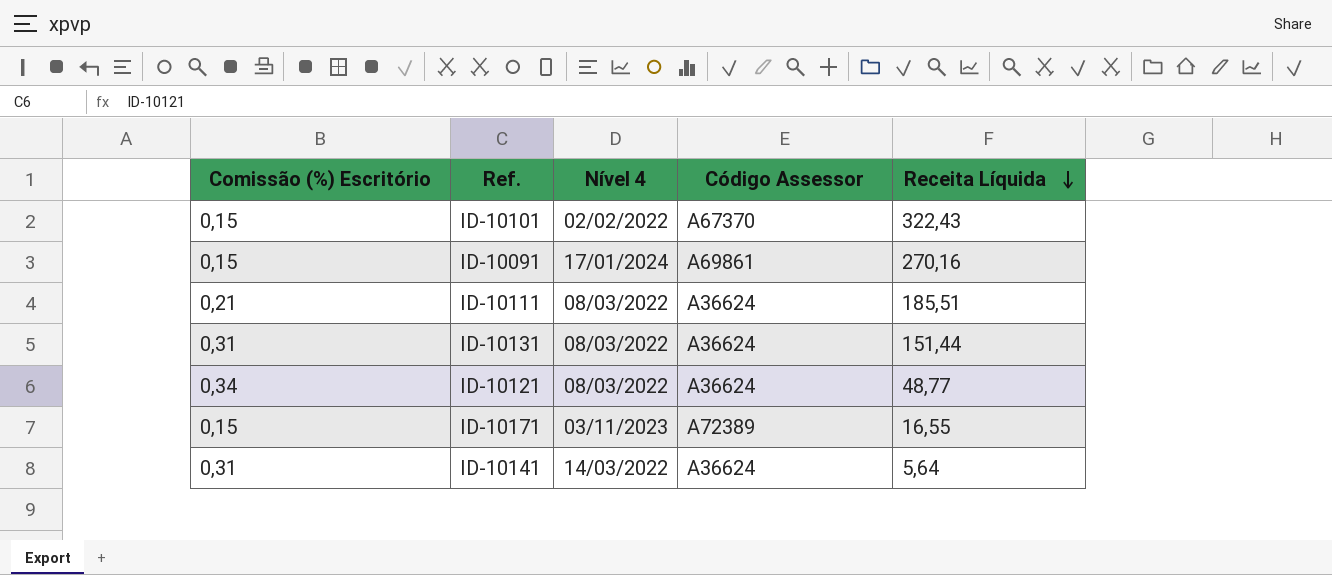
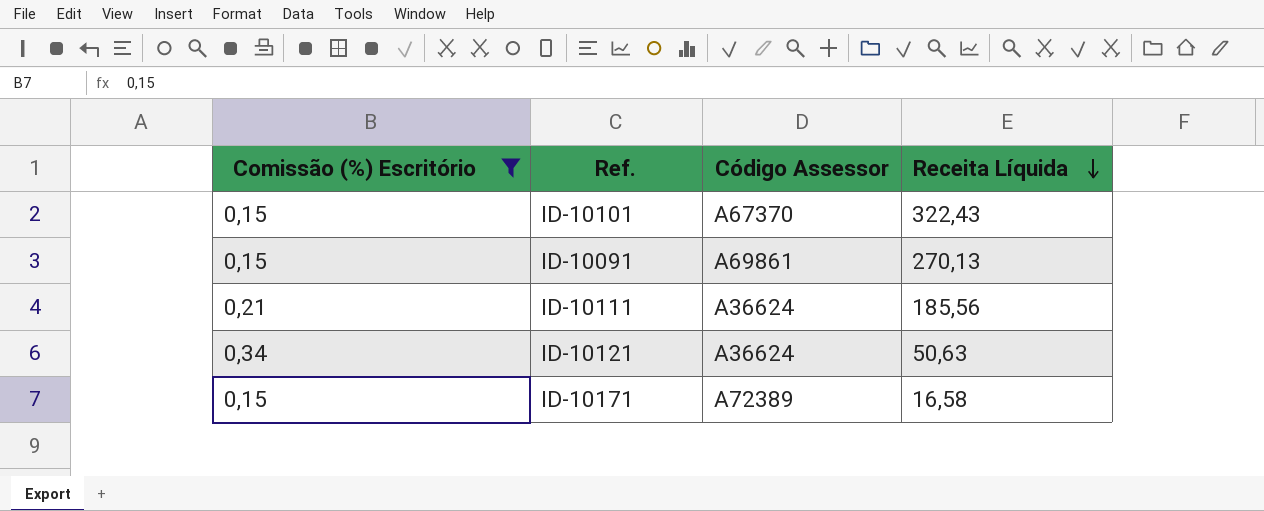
filter: none -> Comissão (%) Escritório != 0,31
column Nível 4 | position: 3 -> none
ID-10091 | Receita Líquida: 270,16 -> 270,13
ID-10111 | Receita Líquida: 185,51 -> 185,56
ID-10121 | Receita Líquida: 48,77 -> 50,63
ID-10171 | Receita Líquida: 16,55 -> 16,58

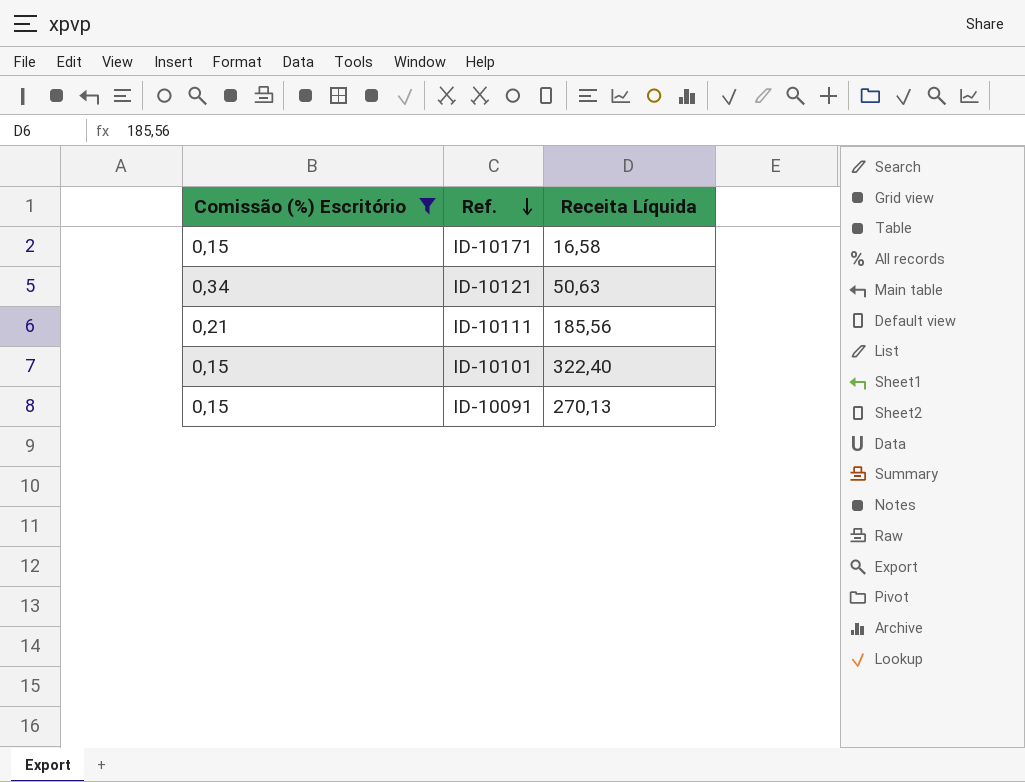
row order: Receita Líquida descending -> Ref. descending
column Código Assessor | position: 3 -> none
ID-10101 | Receita Líquida: 322,43 -> 322,40

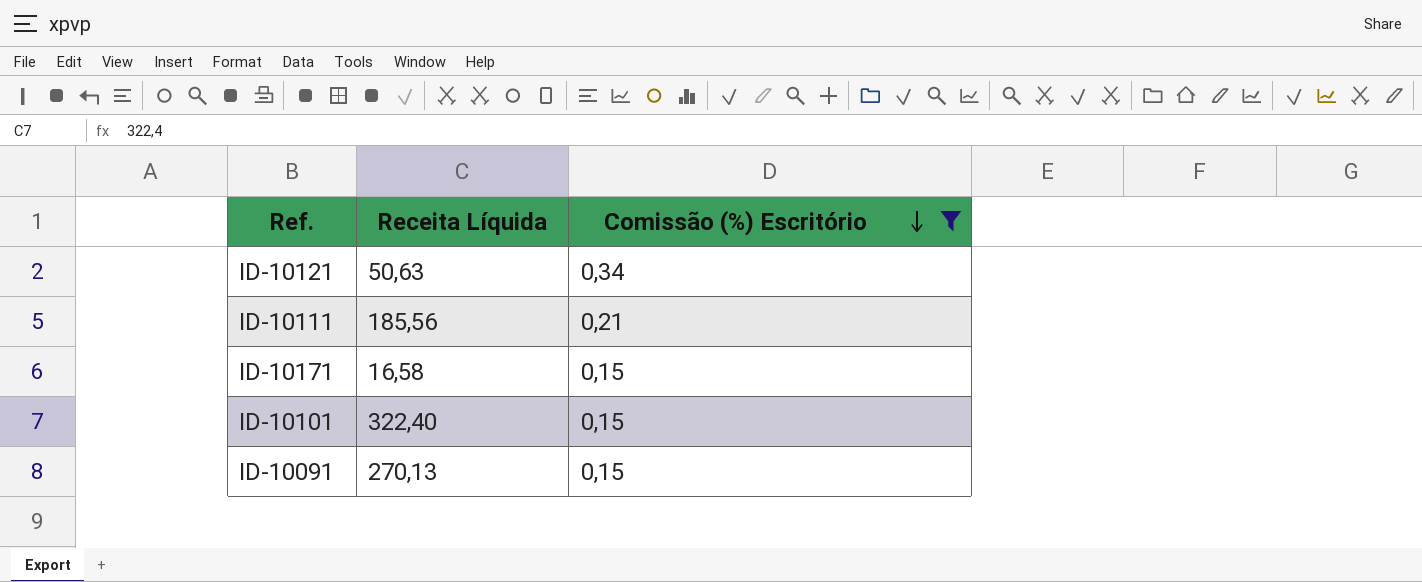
row order: Ref. descending -> Comissão (%) Escritório descending
column Comissão (%) Escritório | position: 1 -> 3

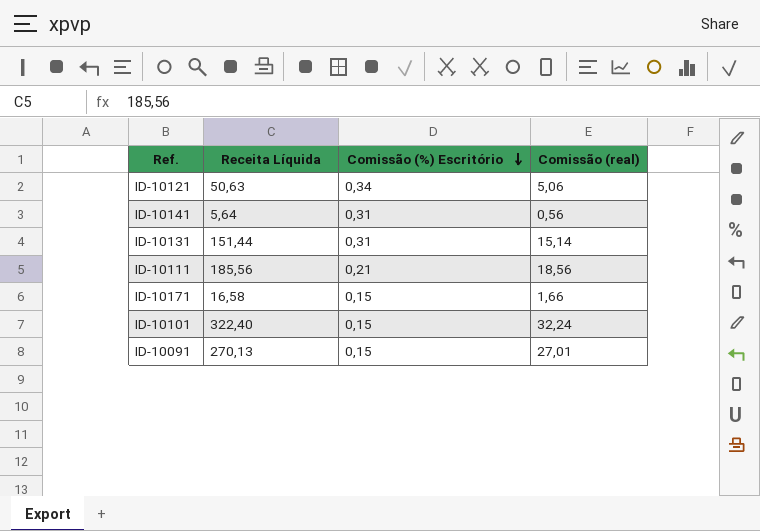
filter: Comissão (%) Escritório != 0,31 -> none
column Comissão (real) | formula: none -> [Receita Líquida] * 0,1

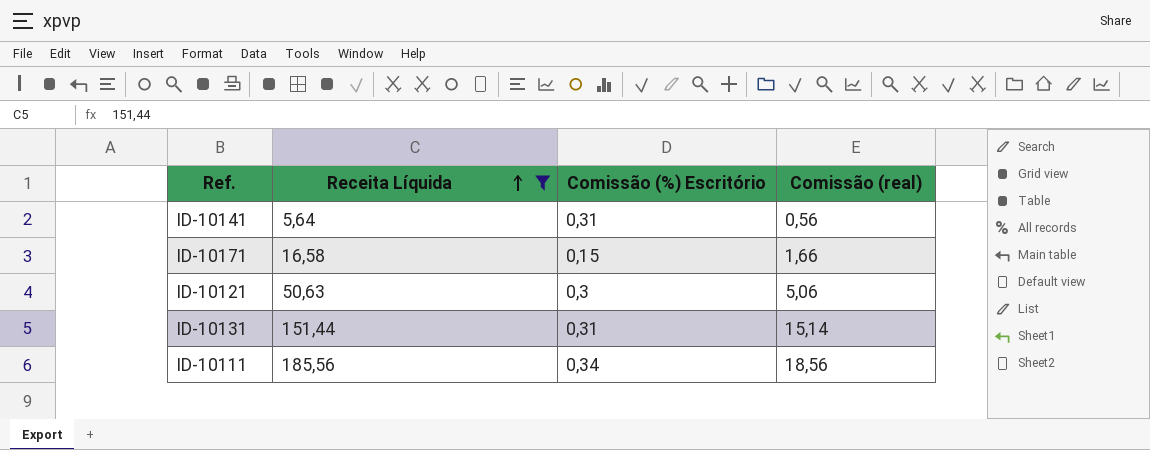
filter: none -> Receita Líquida <= 185,56
row order: Comissão (%) Escritório descending -> Receita Líquida ascending
ID-10121 | Comissão (%) Escritório: 0,34 -> 0,3
ID-10111 | Comissão (%) Escritório: 0,21 -> 0,34

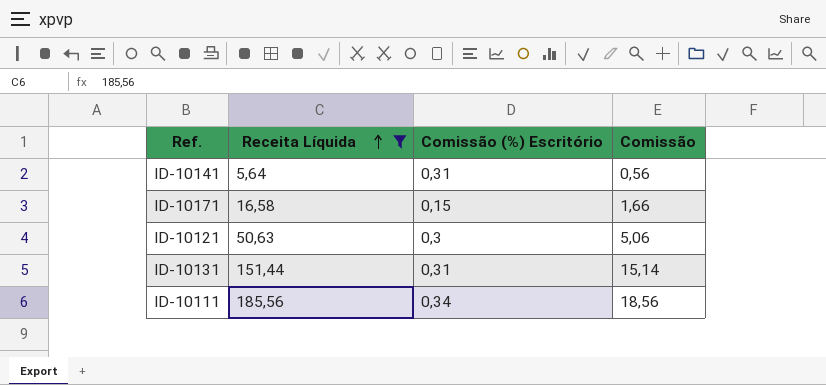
column name: Comissão (real) -> Comissão

